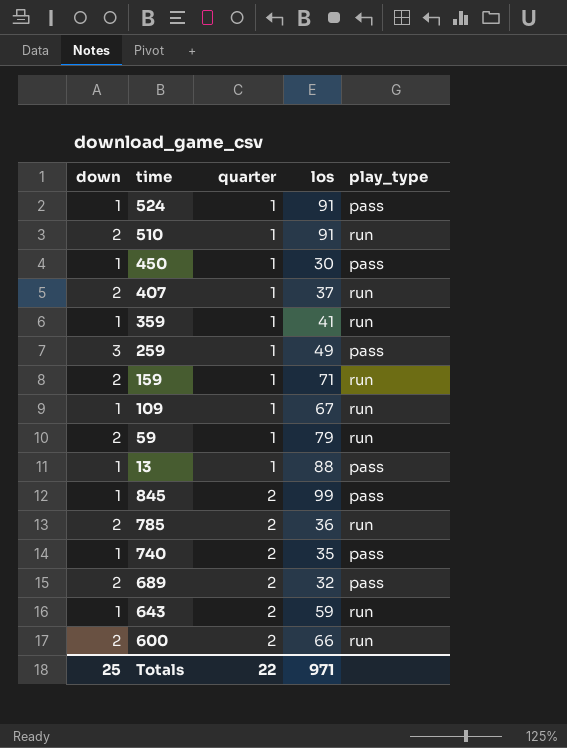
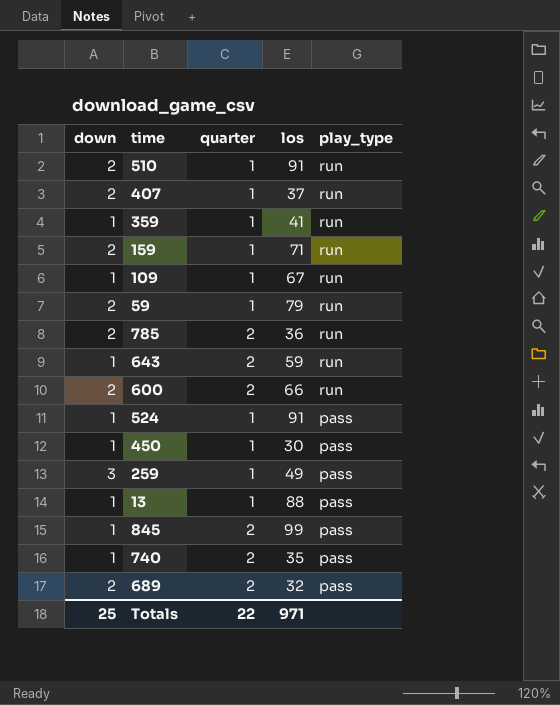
row order: quarter ascending -> play_type descending

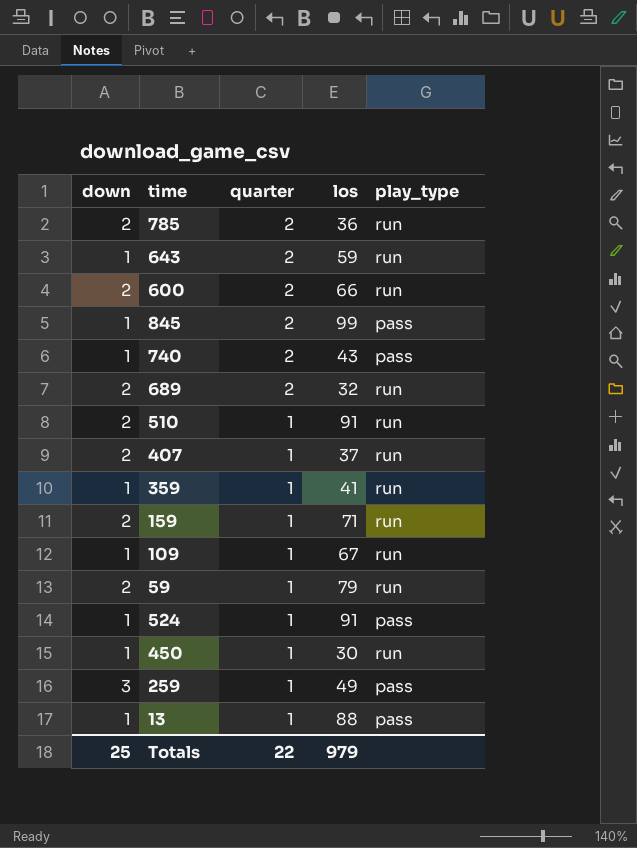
row order: play_type descending -> quarter descending
740 | los: 35 -> 43
689 | play_type: pass -> run
450 | play_type: pass -> run
Totals | los: 971 -> 979

